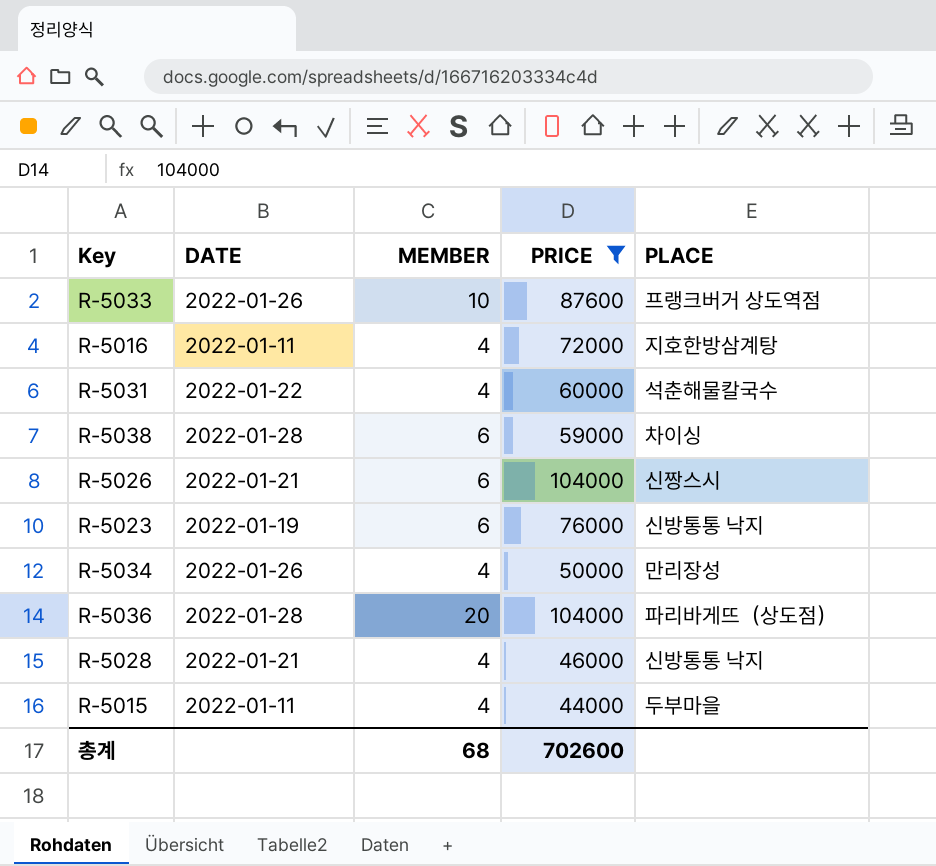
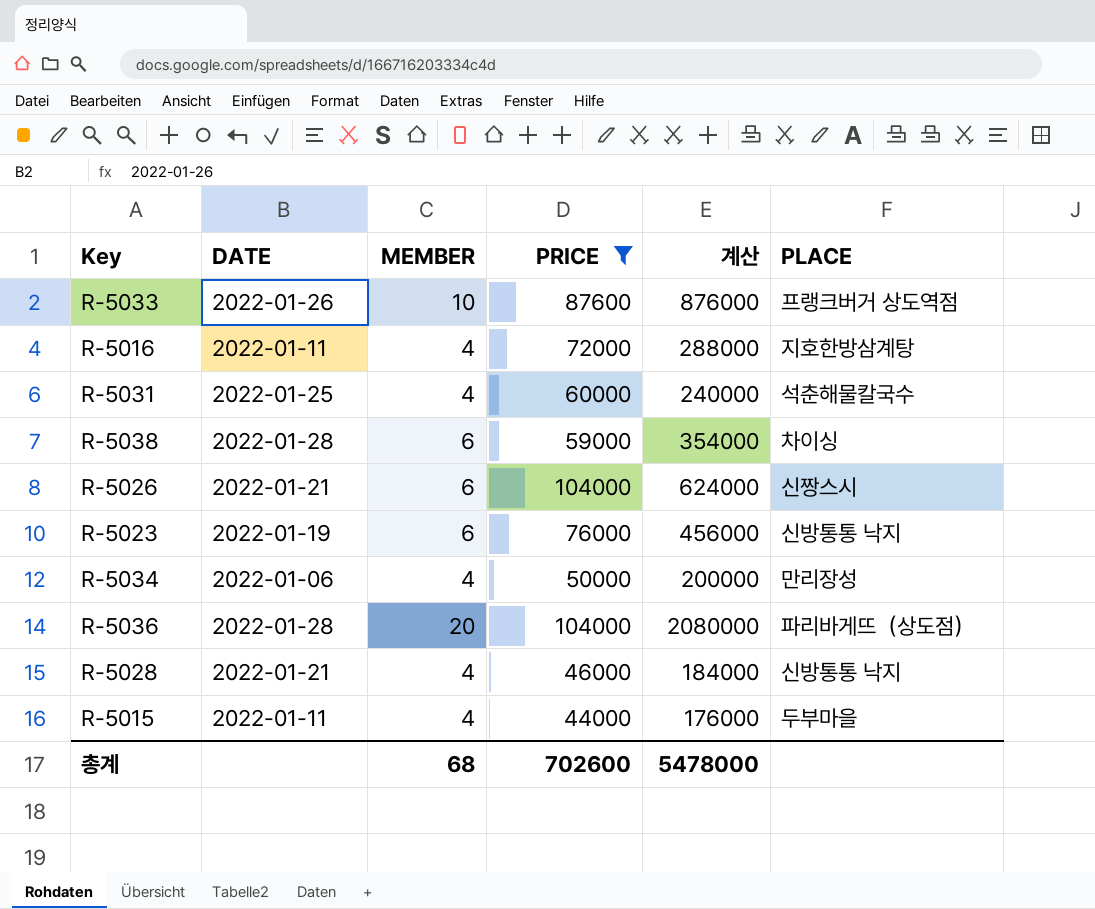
column 계산 | formula: none -> [MEMBER] * [PRICE]
R-5031 | DATE: 2022-01-22 -> 2022-01-25
R-5034 | DATE: 2022-01-26 -> 2022-01-06

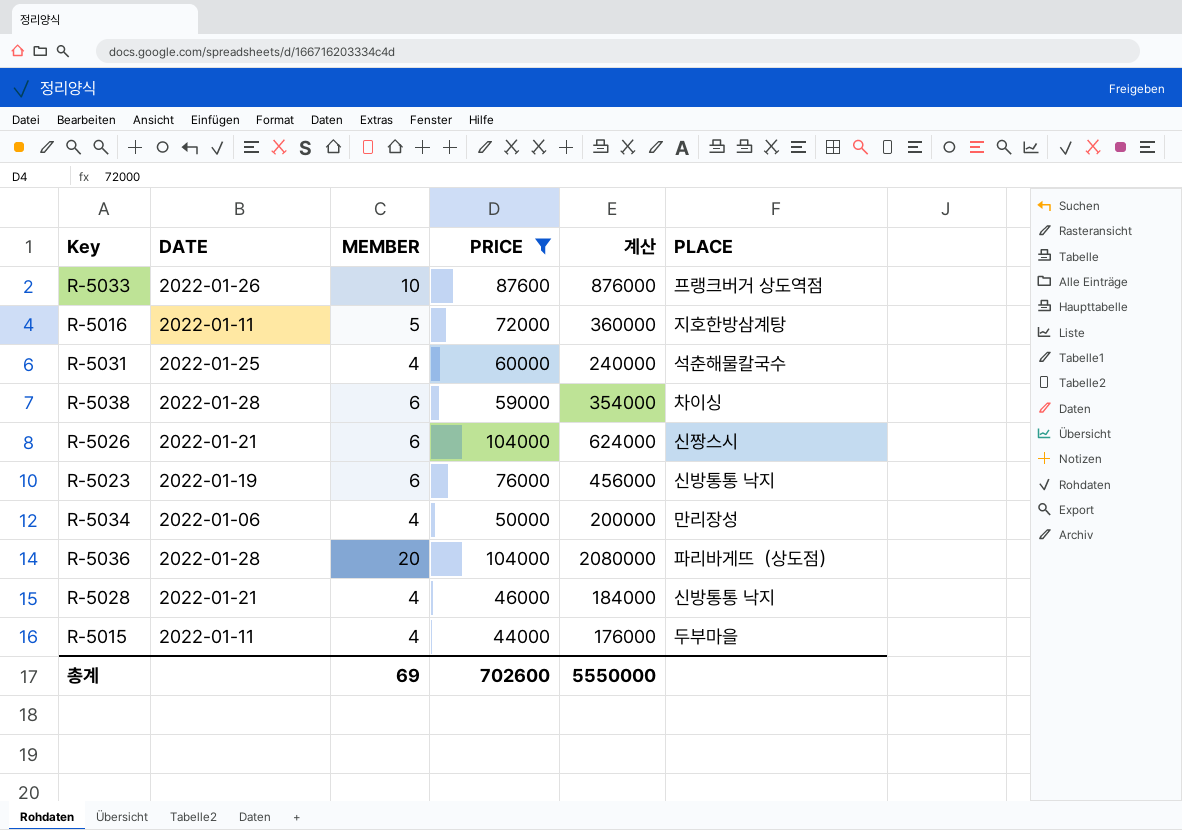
R-5016 | MEMBER: 4 -> 5
R-5016 | 계산: 288000 -> 360000
총계 | MEMBER: 68 -> 69
총계 | 계산: 5478000 -> 5550000

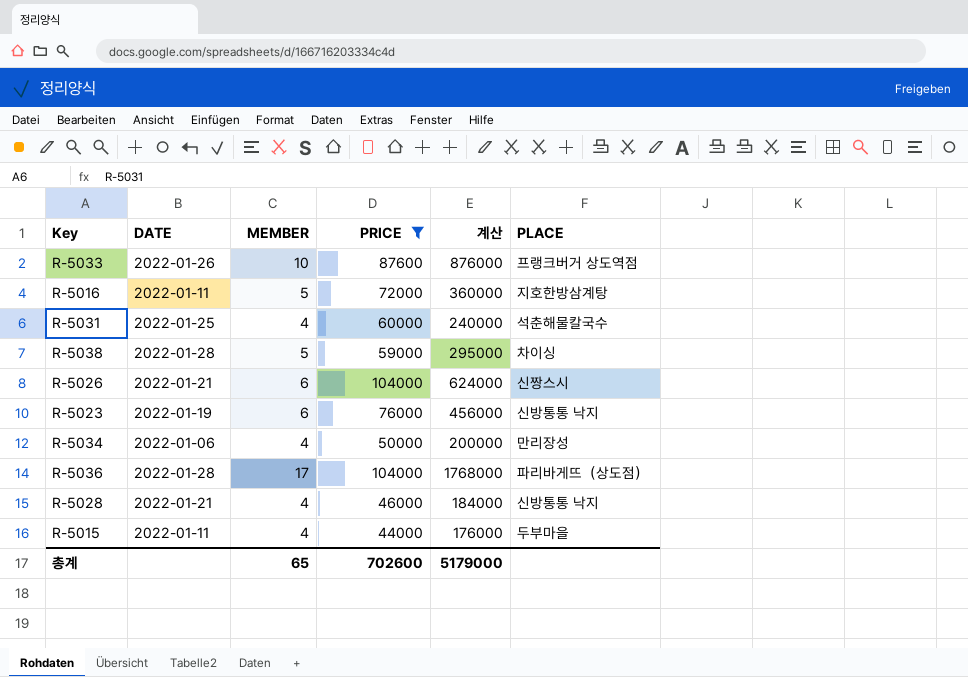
R-5038 | MEMBER: 6 -> 5
R-5038 | 계산: 354000 -> 295000
R-5036 | MEMBER: 20 -> 17
R-5036 | 계산: 2080000 -> 1768000
총계 | MEMBER: 69 -> 65
총계 | 계산: 5550000 -> 5179000

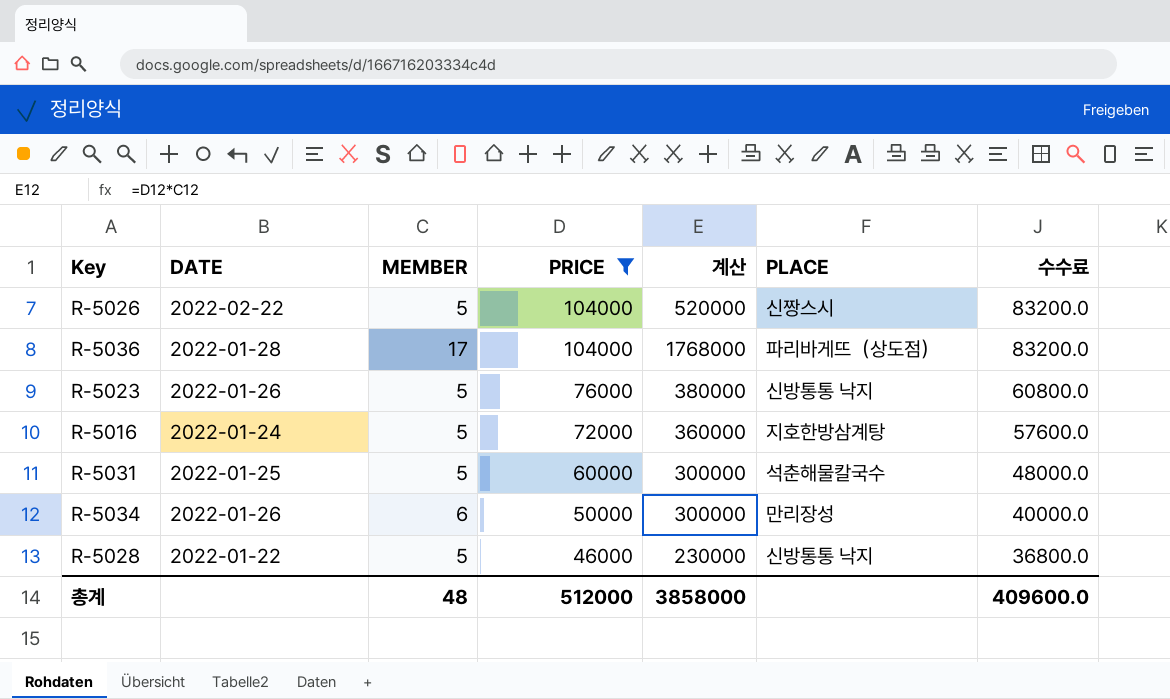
row order: none -> PRICE descending
column 수수료 | formula: none -> [PRICE] * 0.8
row R-5033: 2022-01-26 | 10 | 87600 | 876000 | 프랭크버거 상도역점 -> none
row R-5038: 2022-01-28 | 5 | 59000 | 295000 | 차이싱 -> none
row R-5015: 2022-01-11 | 4 | 44000 | 176000 | 두부마을 -> none
R-5026 | DATE: 2022-01-21 -> 2022-02-22
R-5026 | MEMBER: 6 -> 5
R-5026 | 계산: 624000 -> 520000
R-5023 | DATE: 2022-01-19 -> 2022-01-26
R-5023 | MEMBER: 6 -> 5
R-5023 | 계산: 456000 -> 380000
R-5016 | DATE: 2022-01-11 -> 2022-01-24
R-5031 | MEMBER: 4 -> 5
R-5031 | 계산: 240000 -> 300000
R-5034 | DATE: 2022-01-06 -> 2022-01-26
R-5034 | MEMBER: 4 -> 6
R-5034 | 계산: 200000 -> 300000
R-5028 | DATE: 2022-01-21 -> 2022-01-22
R-5028 | MEMBER: 4 -> 5
R-5028 | 계산: 184000 -> 230000
총계 | MEMBER: 65 -> 48
총계 | PRICE: 702600 -> 512000
총계 | 계산: 5179000 -> 3858000

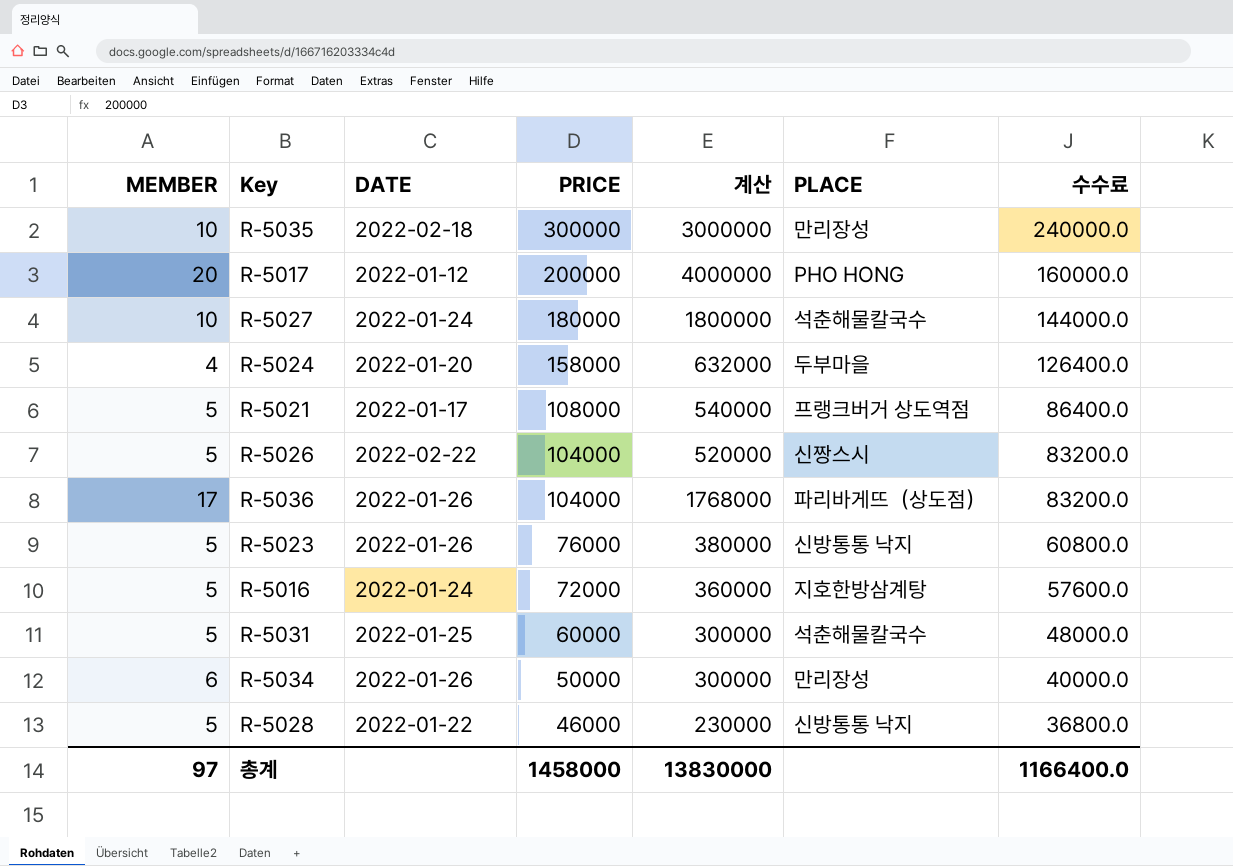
filter: PRICE <= 104000 -> none
column MEMBER | position: 3 -> 1
R-5036 | DATE: 2022-01-28 -> 2022-01-26
총계 | MEMBER: 48 -> 97
총계 | PRICE: 512000 -> 1458000
총계 | 계산: 3858000 -> 13830000
총계 | 수수료: 409600.0 -> 1166400.0

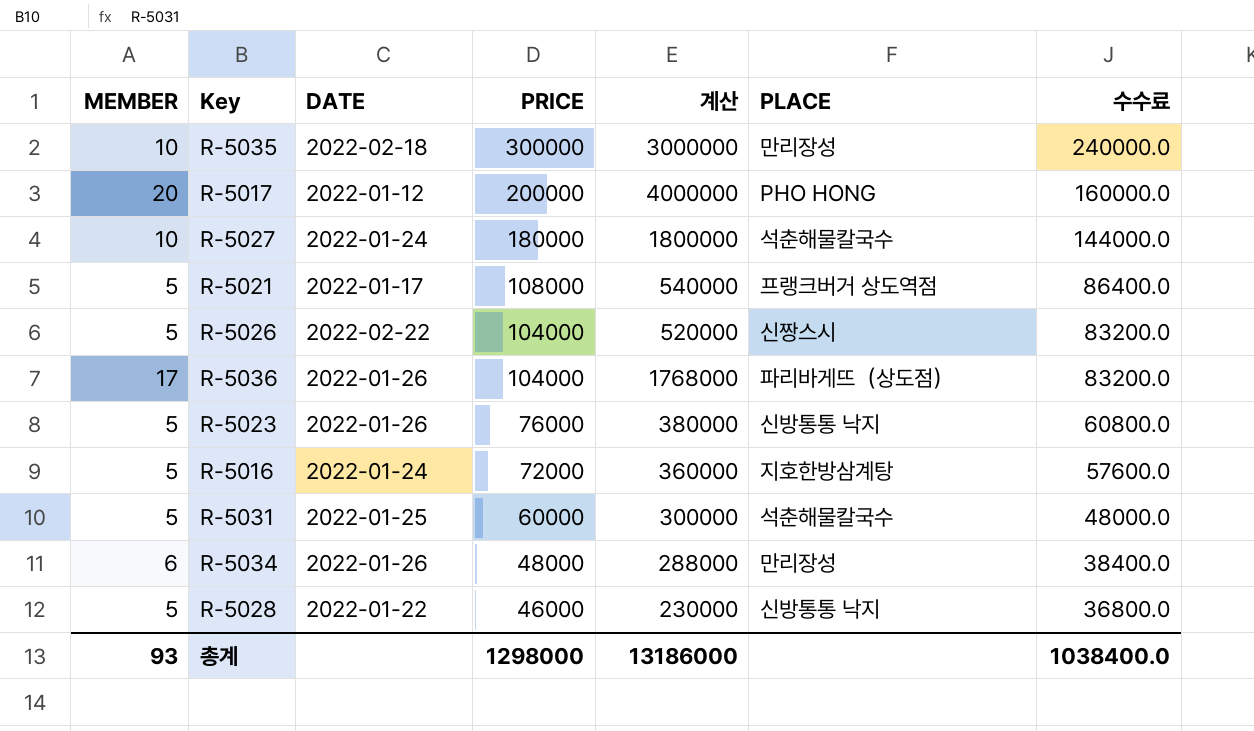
row R-5024: 4 | 2022-01-20 | 158000 | 632000 | 두부마을 | 126400.0 -> none
R-5034 | PRICE: 50000 -> 48000
R-5034 | 계산: 300000 -> 288000
R-5034 | 수수료: 40000.0 -> 38400.0
총계 | MEMBER: 97 -> 93
총계 | PRICE: 1458000 -> 1298000
총계 | 계산: 13830000 -> 13186000
총계 | 수수료: 1166400.0 -> 1038400.0

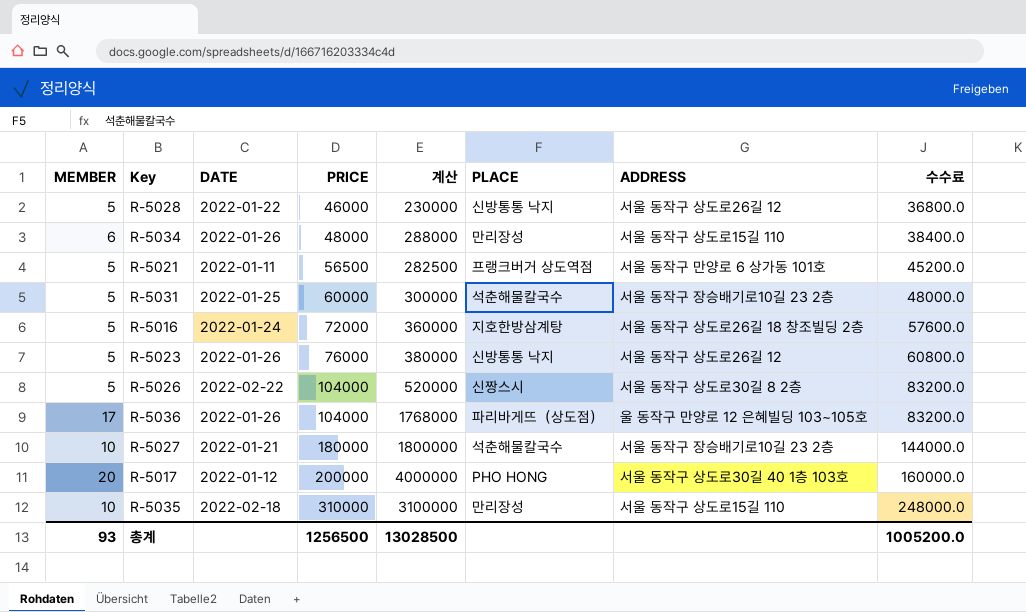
row order: PRICE descending -> PRICE ascending
column ADDRESS | position: none -> 7
R-5021 | DATE: 2022-01-17 -> 2022-01-11
R-5021 | PRICE: 108000 -> 56500
R-5021 | 계산: 540000 -> 282500
R-5021 | 수수료: 86400.0 -> 45200.0
R-5027 | DATE: 2022-01-24 -> 2022-01-21
R-5035 | PRICE: 300000 -> 310000
R-5035 | 계산: 3000000 -> 3100000
R-5035 | 수수료: 240000.0 -> 248000.0
총계 | PRICE: 1298000 -> 1256500
총계 | 계산: 13186000 -> 13028500
총계 | 수수료: 1038400.0 -> 1005200.0

